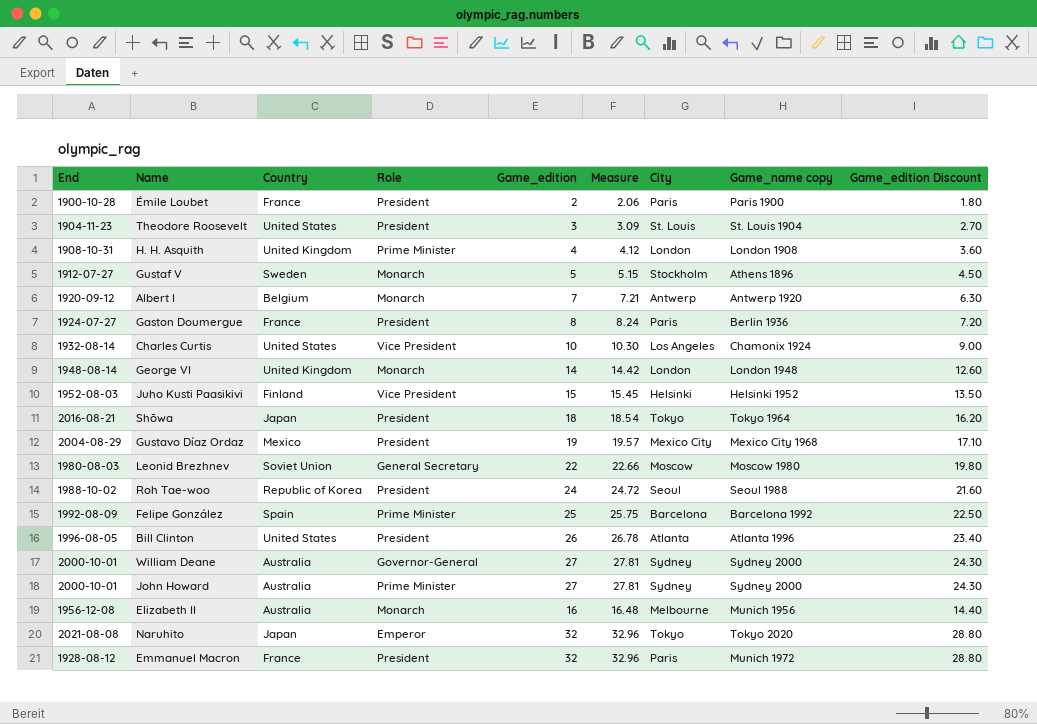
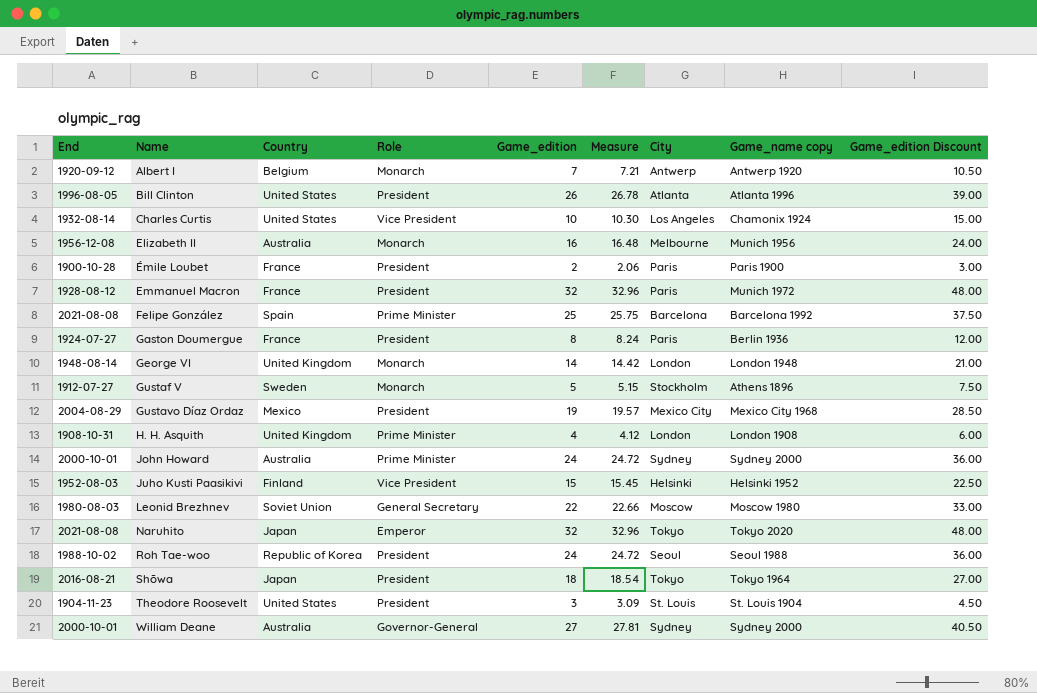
row order: none -> Name ascending
column Game_edition Discount | formula: [Game_edition] * 0.9 -> [Game_edition] * 1.5
Felipe González | End: 1992-08-09 -> 2021-08-08
John Howard | Game_edition: 27 -> 24
John Howard | Measure: 27.81 -> 24.72

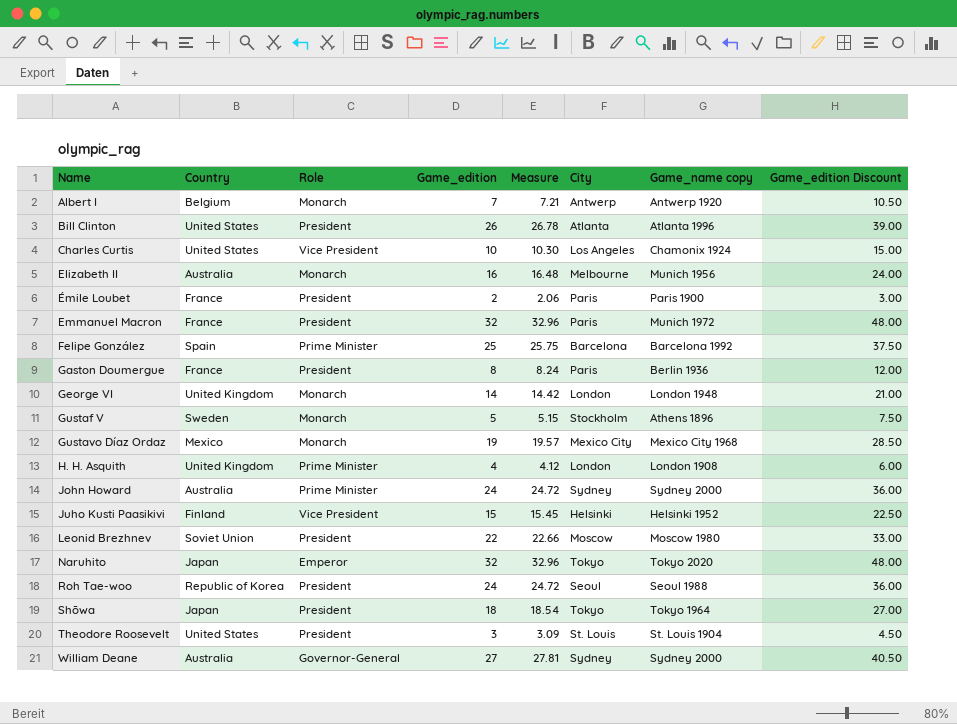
column End | position: 1 -> none
Gustavo Díaz Ordaz | Role: President -> Monarch
Leonid Brezhnev | Role: General Secretary -> President

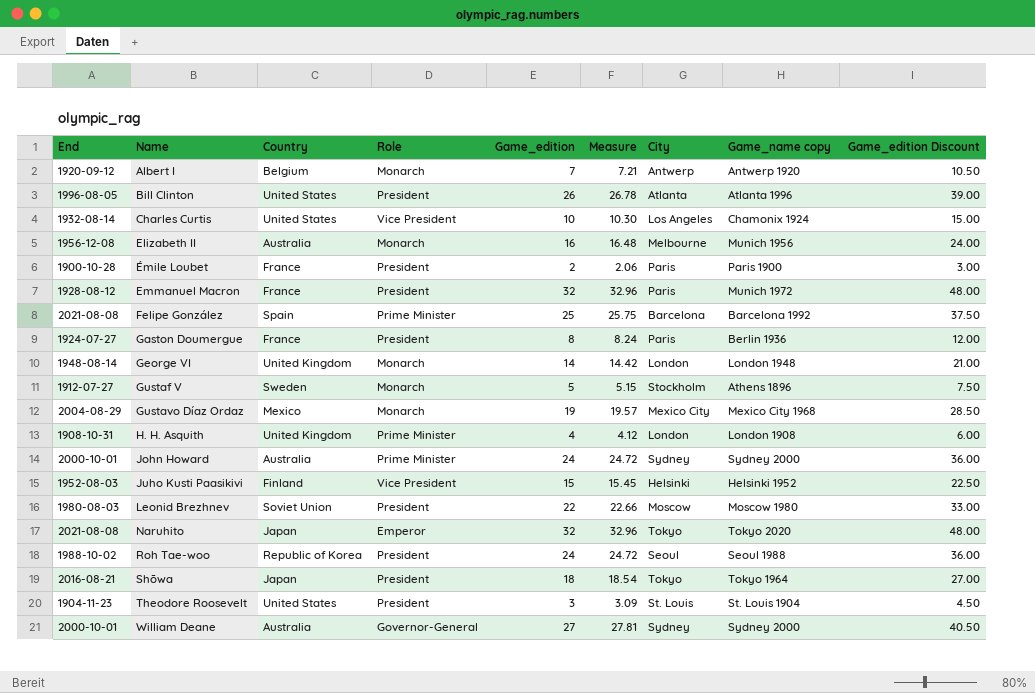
column End | position: none -> 1

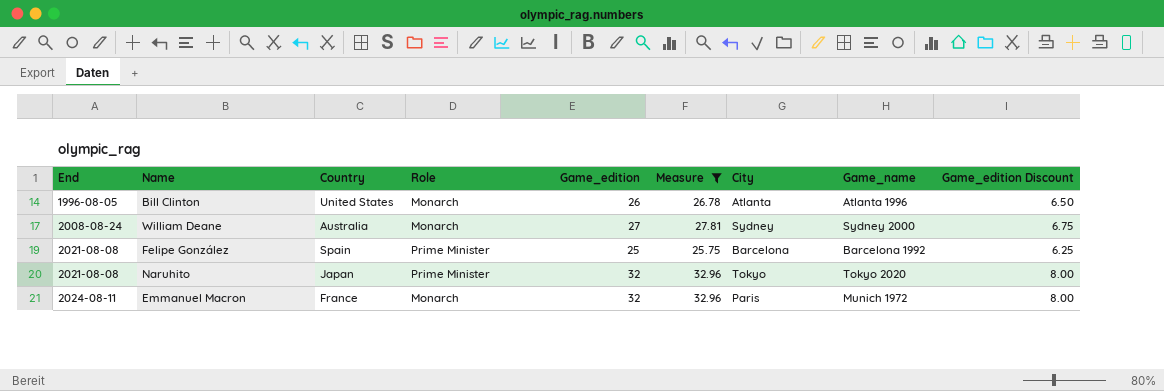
filter: none -> Measure >= 25.75
row order: Name ascending -> End ascending
column name: Game_name copy -> Game_name
column Game_edition Discount | formula: [Game_edition] * 1.5 -> [Game_edition] * 0.25
Bill Clinton | Role: President -> Monarch
William Deane | End: 2000-10-01 -> 2008-08-24
William Deane | Role: Governor-General -> Monarch
Naruhito | Role: Emperor -> Prime Minister
Emmanuel Macron | End: 1928-08-12 -> 2024-08-11
Emmanuel Macron | Role: President -> Monarch

